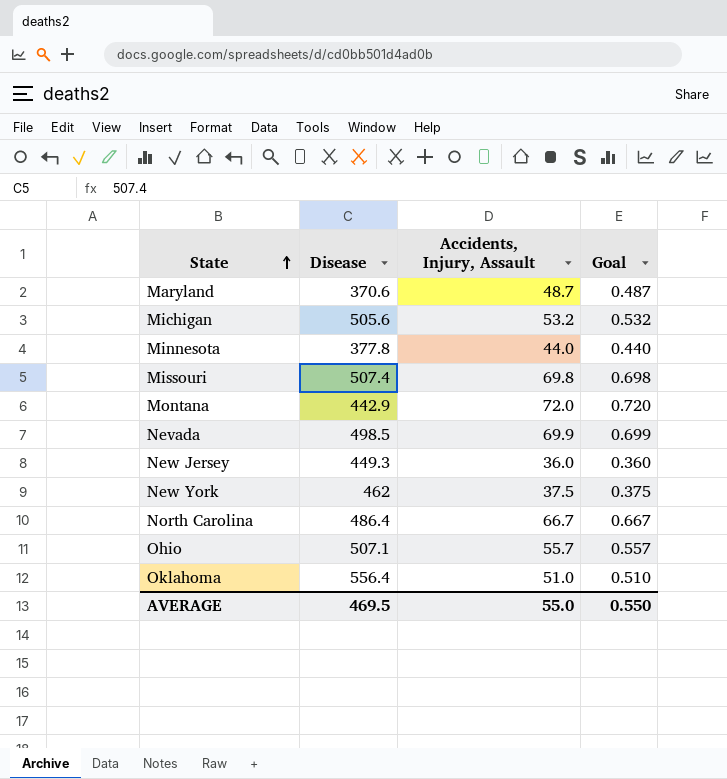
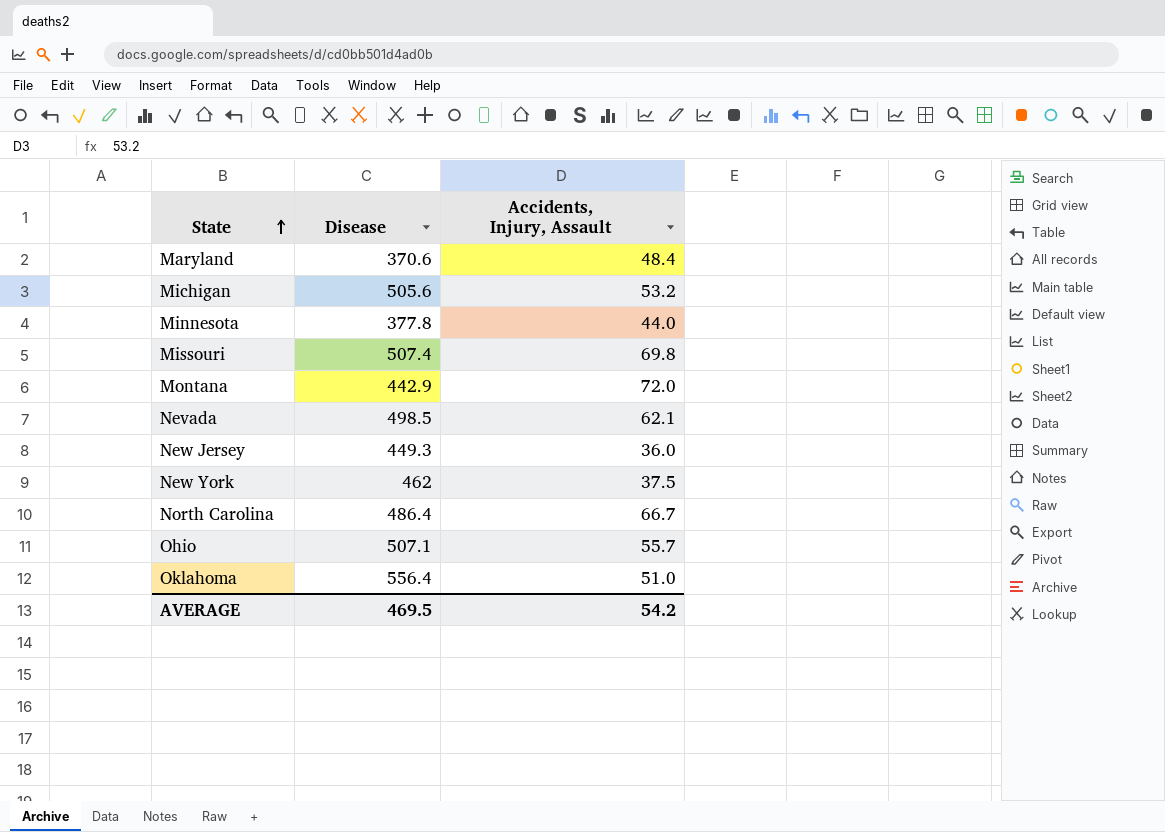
column Goal | formula: [Accidents, Injury, Assault] * 0.01 -> none
Maryland | Accidents, Injury, Assault: 48.7 -> 48.4
Nevada | Accidents, Injury, Assault: 69.9 -> 62.1
AVERAGE | Accidents, Injury, Assault: 55.0 -> 54.2

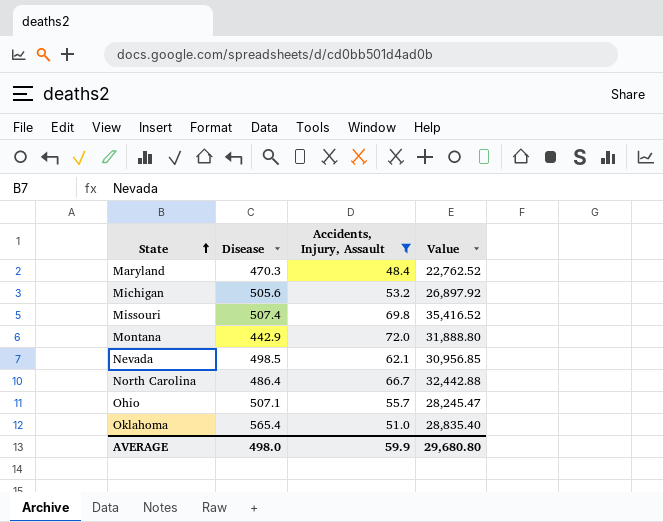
filter: none -> Accidents, Injury, Assault >= 48.4
column Value | formula: none -> [Disease] * [Accidents, Injury, Assault]
Maryland | Disease: 370.6 -> 470.3
Oklahoma | Disease: 556.4 -> 565.4
AVERAGE | Disease: 469.5 -> 498.0
AVERAGE | Accidents, Injury, Assault: 54.2 -> 59.9

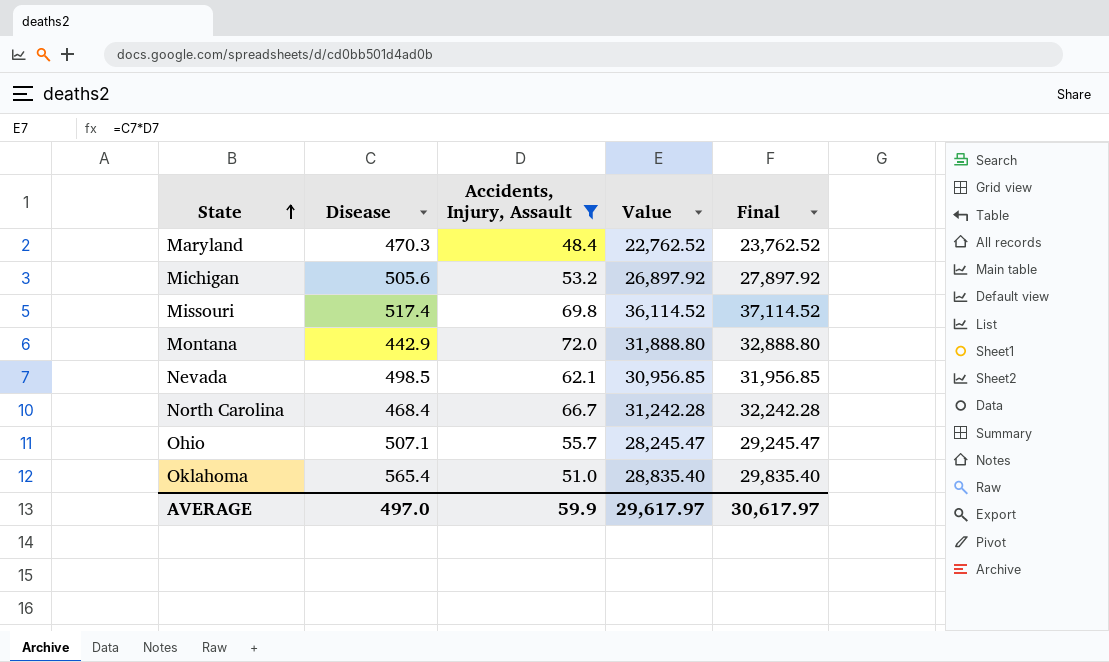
column Final | formula: none -> [Value] + 1000
Missouri | Disease: 507.4 -> 517.4
Missouri | Value: 35,416.52 -> 36,114.52
North Carolina | Disease: 486.4 -> 468.4
North Carolina | Value: 32,442.88 -> 31,242.28
AVERAGE | Disease: 498.0 -> 497.0
AVERAGE | Value: 29,680.80 -> 29,617.97

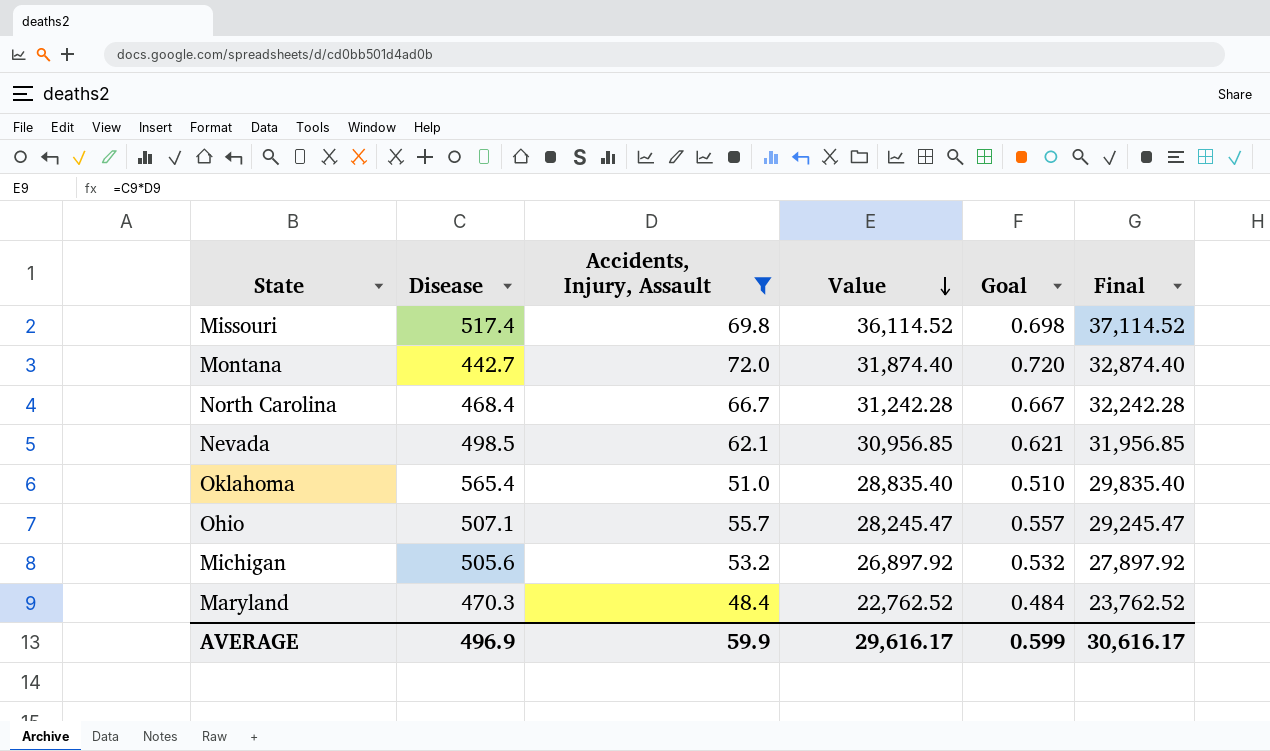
row order: State ascending -> Value descending
column Goal | formula: none -> [Accidents, Injury, Assault] * 0.01
Montana | Disease: 442.9 -> 442.7
Montana | Value: 31,888.80 -> 31,874.40
Montana | Final: 32,888.80 -> 32,874.40
AVERAGE | Disease: 497.0 -> 496.9
AVERAGE | Value: 29,617.97 -> 29,616.17
AVERAGE | Final: 30,617.97 -> 30,616.17

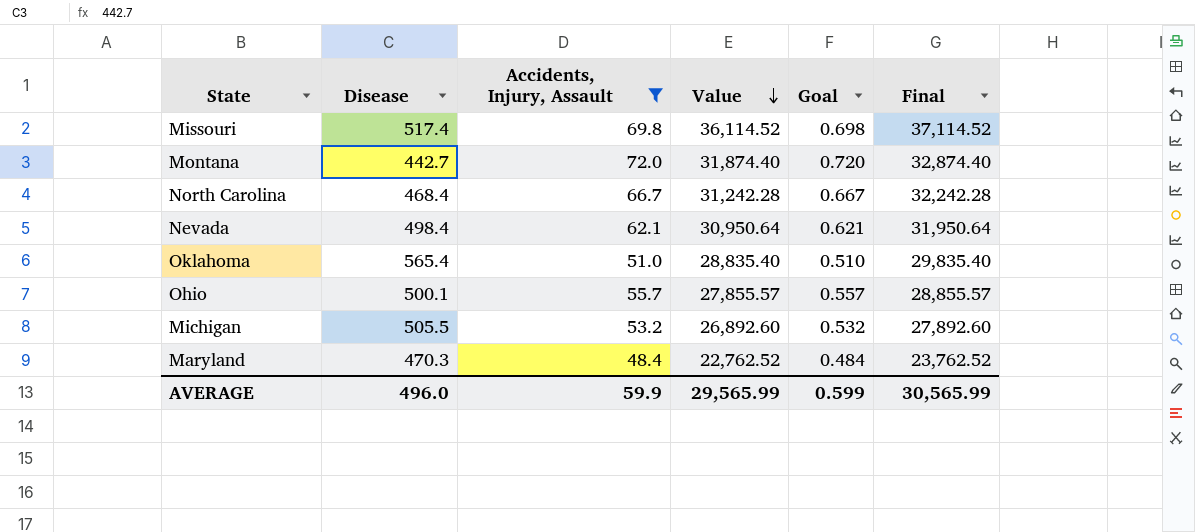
Nevada | Disease: 498.5 -> 498.4
Nevada | Value: 30,956.85 -> 30,950.64
Nevada | Final: 31,956.85 -> 31,950.64
Ohio | Disease: 507.1 -> 500.1
Ohio | Value: 28,245.47 -> 27,855.57
Ohio | Final: 29,245.47 -> 28,855.57
Michigan | Disease: 505.6 -> 505.5
Michigan | Value: 26,897.92 -> 26,892.60
Michigan | Final: 27,897.92 -> 27,892.60
AVERAGE | Disease: 496.9 -> 496.0
AVERAGE | Value: 29,616.17 -> 29,565.99
AVERAGE | Final: 30,616.17 -> 30,565.99

